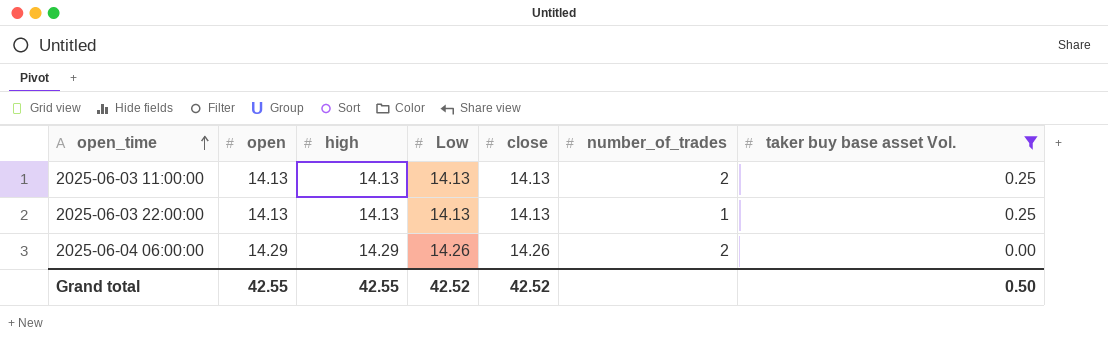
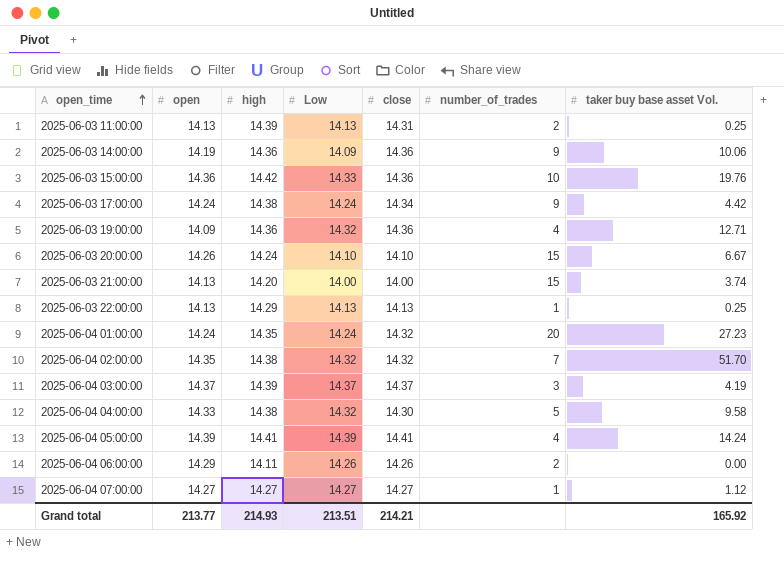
filter: taker buy base asset Vol. <= 0.25 -> none
2025-06-03 11:00:00 | high: 14.13 -> 14.39
2025-06-03 11:00:00 | close: 14.13 -> 14.31
2025-06-03 22:00:00 | high: 14.13 -> 14.29
2025-06-04 06:00:00 | high: 14.29 -> 14.11
Grand total | open: 42.55 -> 213.77
Grand total | high: 42.55 -> 214.93
Grand total | Low: 42.52 -> 213.51
Grand total | close: 42.52 -> 214.21
Grand total | taker buy base asset Vol.: 0.50 -> 165.92

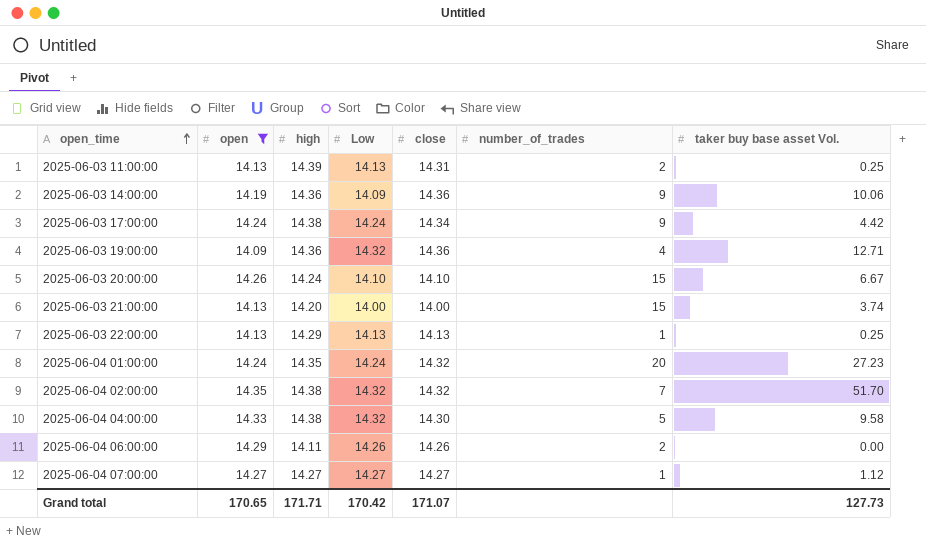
filter: none -> open <= 14.35
Grand total | open: 213.77 -> 170.65
Grand total | high: 214.93 -> 171.71
Grand total | Low: 213.51 -> 170.42
Grand total | close: 214.21 -> 171.07
Grand total | taker buy base asset Vol.: 165.92 -> 127.73

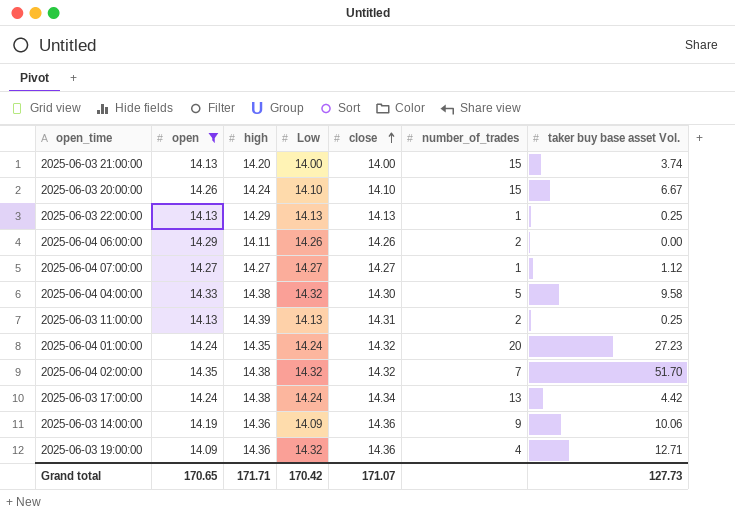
row order: open_time ascending -> close ascending
2025-06-03 17:00:00 | number_of_trades: 9 -> 13

